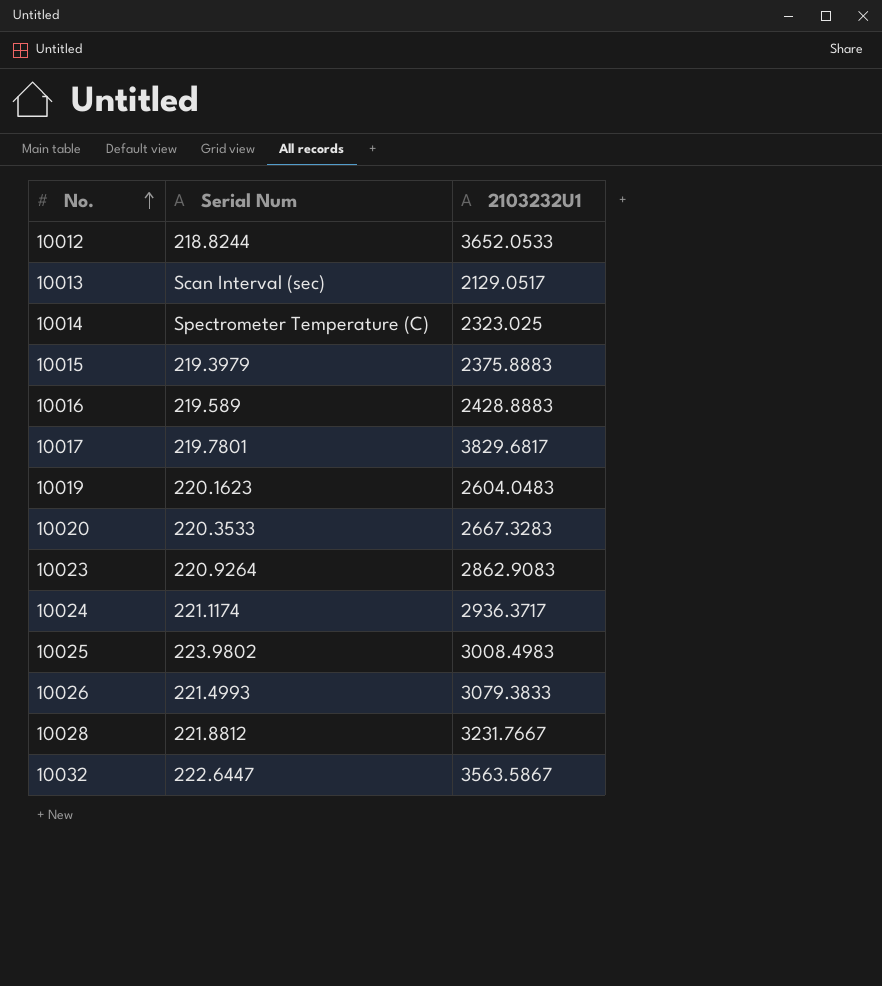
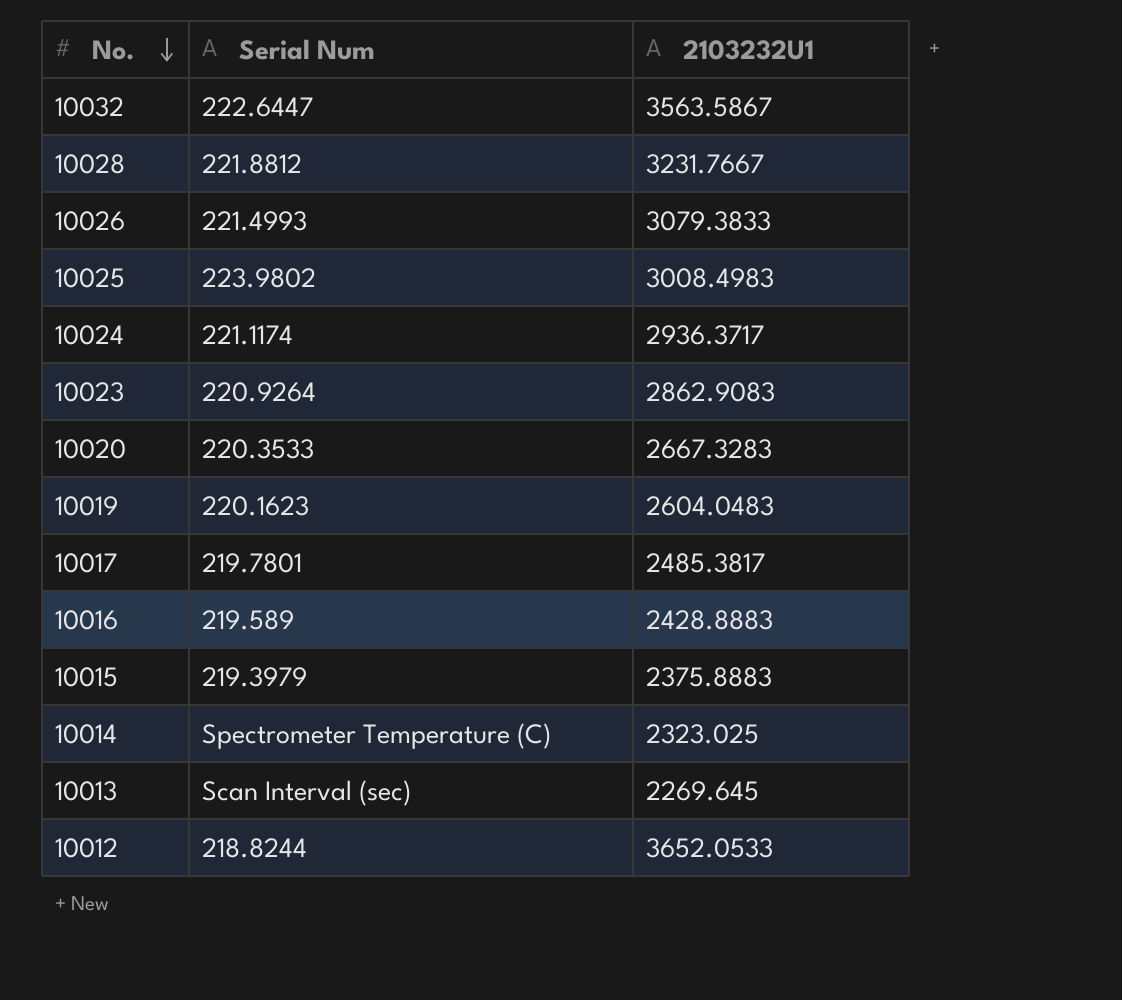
row order: No. ascending -> No. descending
10017 | 2103232U1: 3829.6817 -> 2485.3817
10013 | 2103232U1: 2129.0517 -> 2269.645

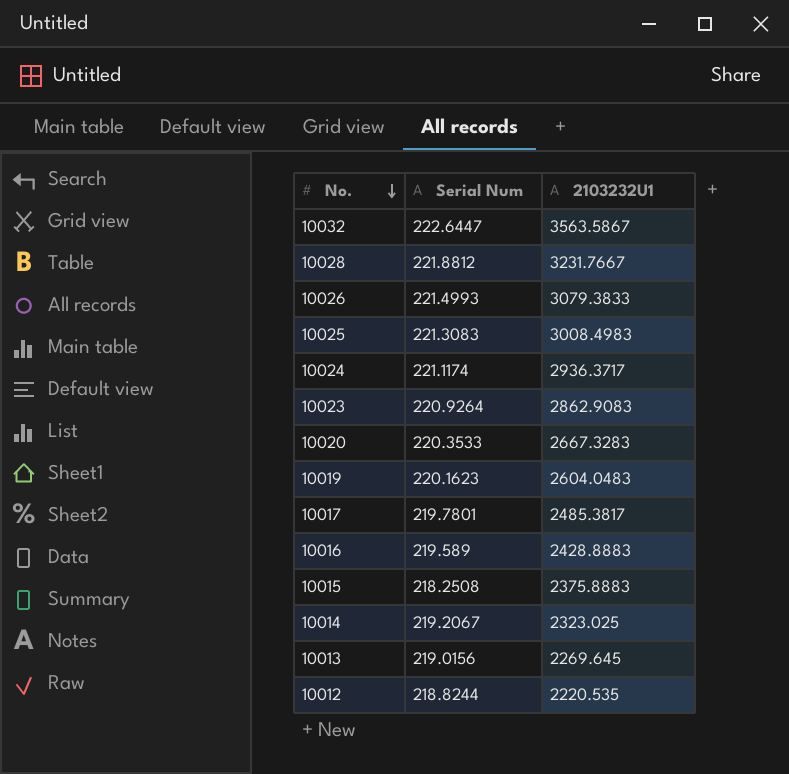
10025 | Serial Num: 223.9802 -> 221.3083
10015 | Serial Num: 219.3979 -> 218.2508
10014 | Serial Num: Spectrometer Temperature (C) -> 219.2067
10013 | Serial Num: Scan Interval (sec) -> 219.0156
10012 | 2103232U1: 3652.0533 -> 2220.535

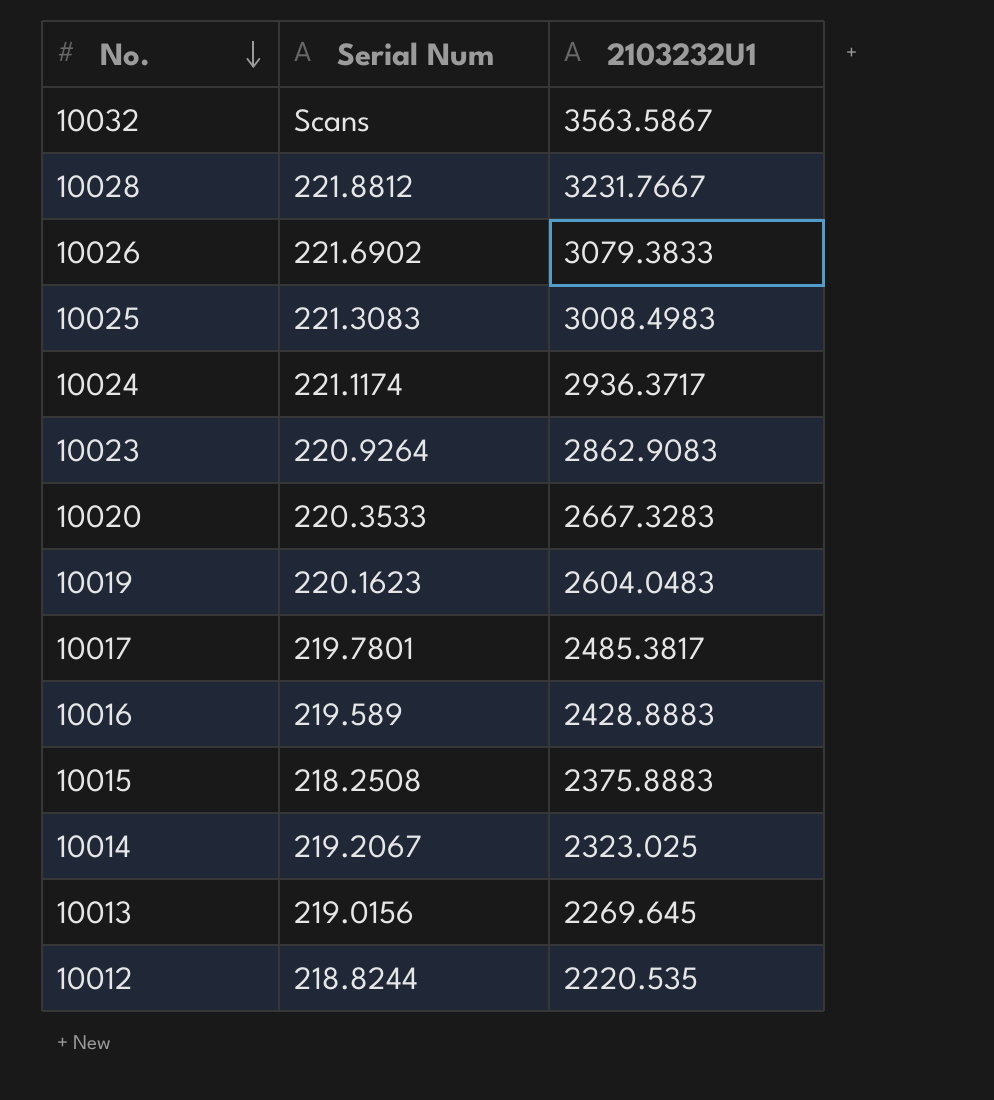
10032 | Serial Num: 222.6447 -> Scans
10026 | Serial Num: 221.4993 -> 221.6902

